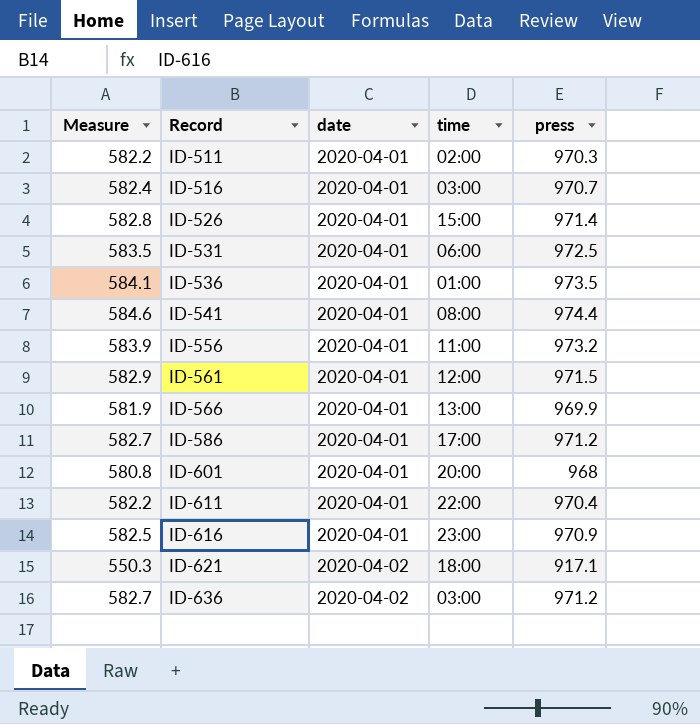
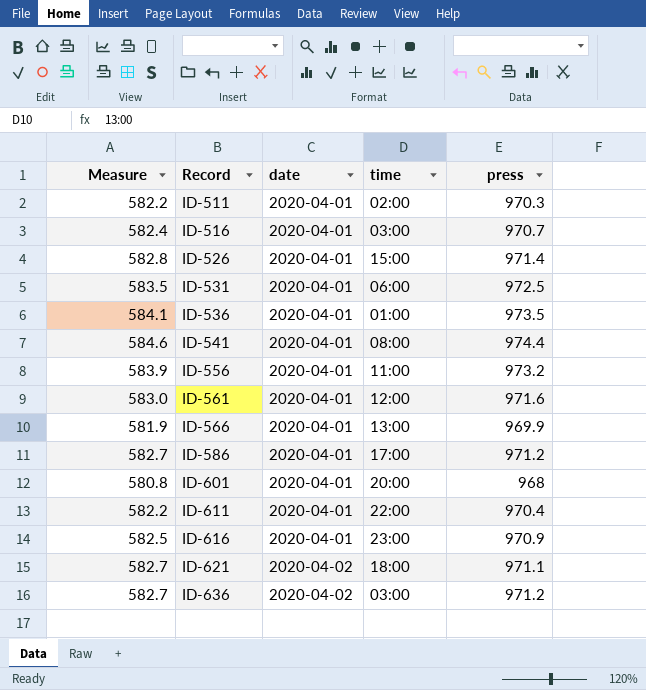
ID-561 | Measure: 582.9 -> 583.0
ID-561 | press: 971.5 -> 971.6
ID-621 | Measure: 550.3 -> 582.7
ID-621 | press: 917.1 -> 971.1

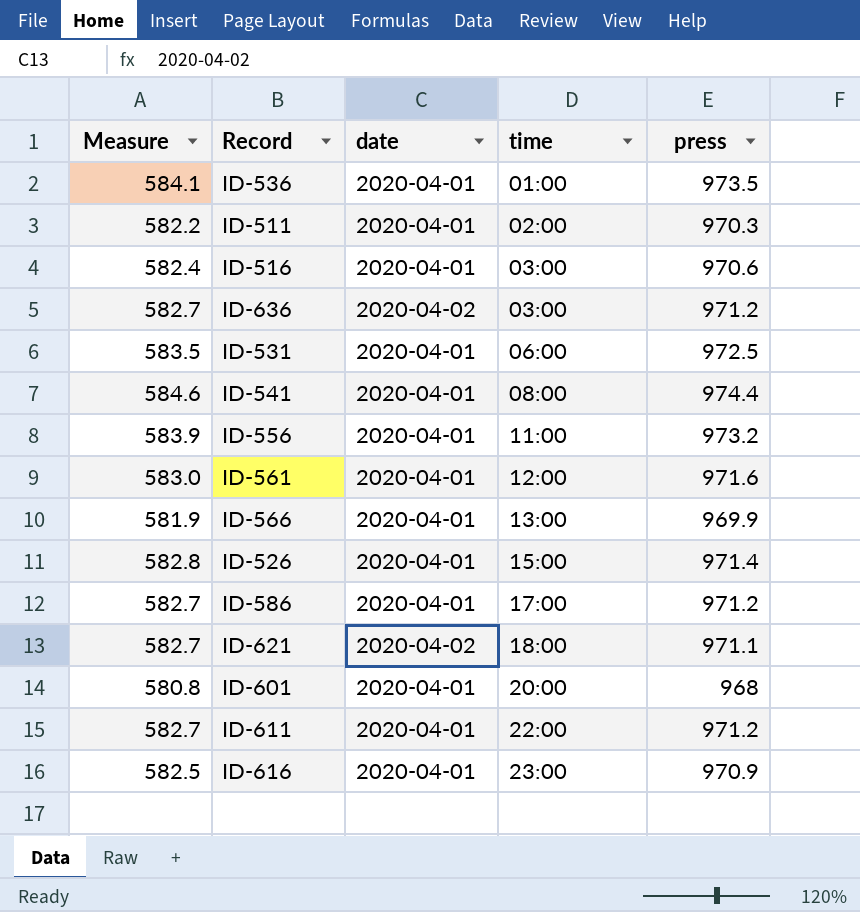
row order: Record ascending -> time ascending
ID-516 | press: 970.7 -> 970.6
ID-611 | Measure: 582.2 -> 582.7
ID-611 | press: 970.4 -> 971.2

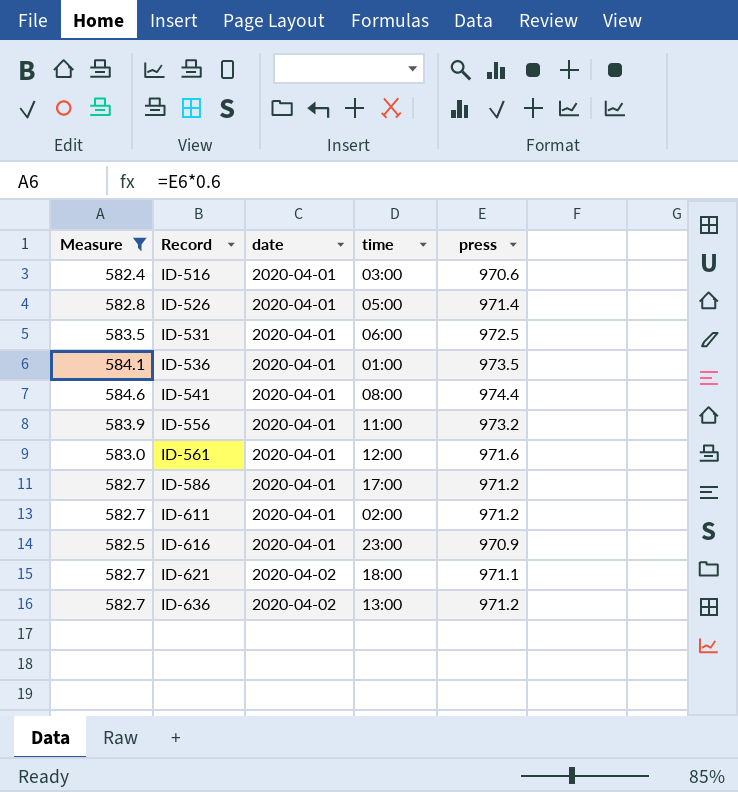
filter: none -> Measure >= 582.4
row order: time ascending -> Record ascending
ID-526 | time: 15:00 -> 05:00
ID-611 | time: 22:00 -> 02:00
ID-636 | time: 03:00 -> 13:00

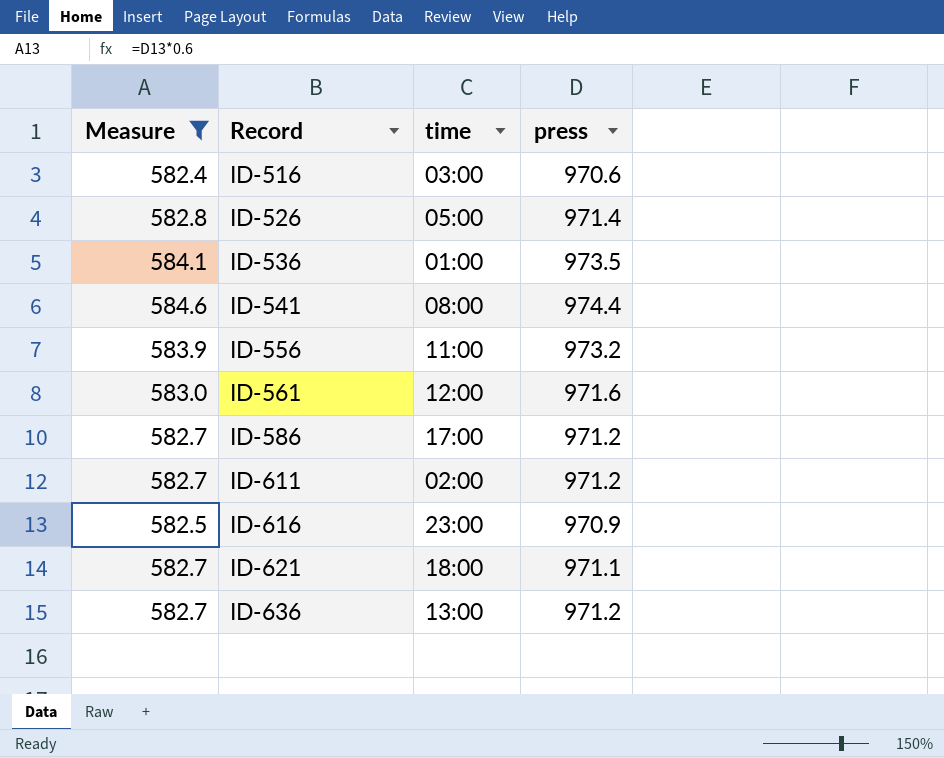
column date | position: 3 -> none
row ID-531: 583.5 | 2020-04-01 | 06:00 | 972.5 -> none

